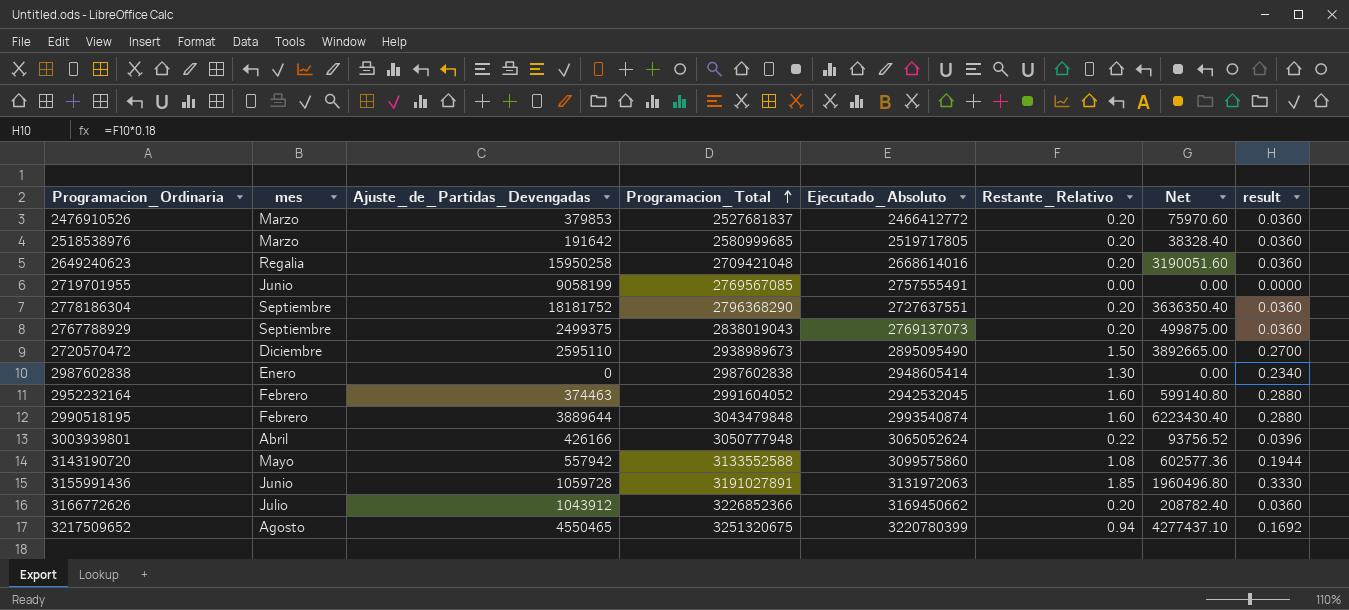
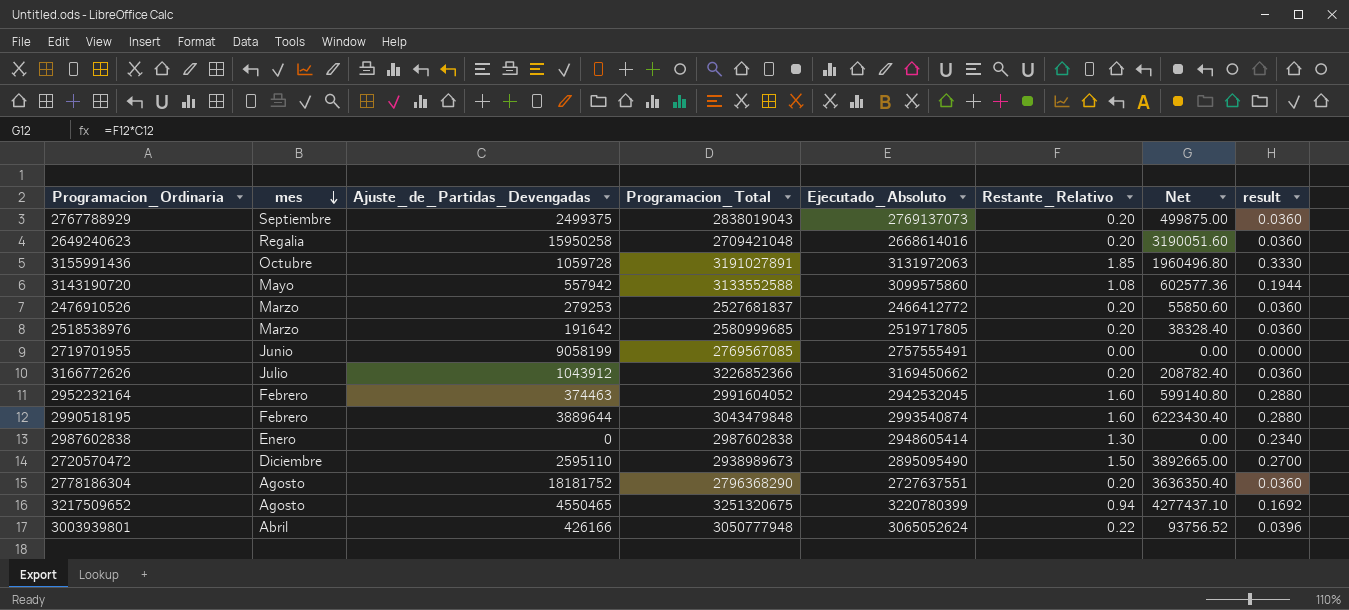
row order: Programacion_Total ascending -> mes descending
3155991436 | mes: Junio -> Octubre
2476910526 | Ajuste_de_Partidas_Devengadas: 379853 -> 279253
2476910526 | Net: 75970.60 -> 55850.60
2778186304 | mes: Septiembre -> Agosto

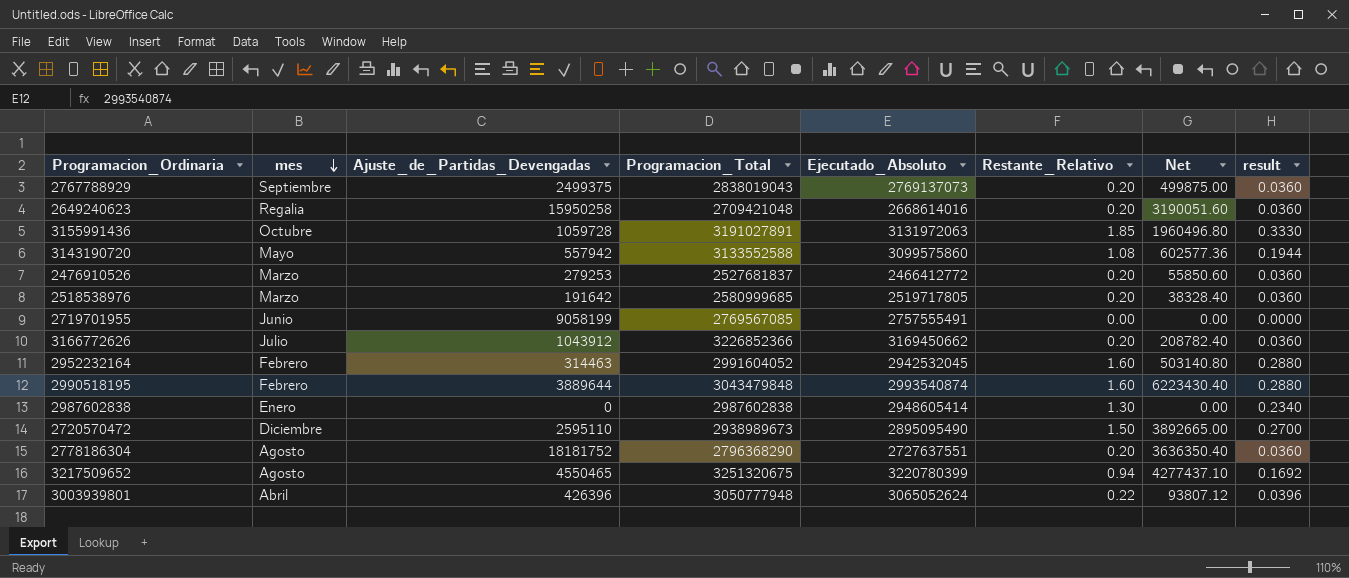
2952232164 | Ajuste_de_Partidas_Devengadas: 374463 -> 314463
2952232164 | Net: 599140.80 -> 503140.80
3003939801 | Ajuste_de_Partidas_Devengadas: 426166 -> 426396
3003939801 | Net: 93756.52 -> 93807.12

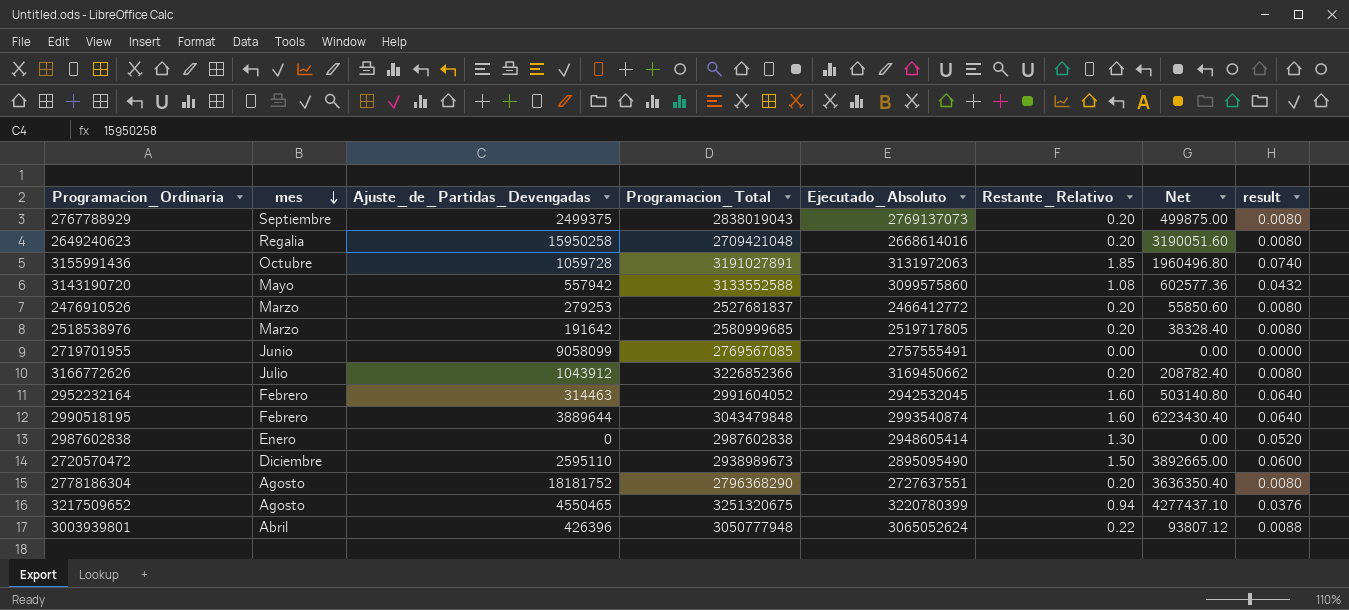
column result | formula: [Restante_Relativo] * 0.18 -> [Restante_Relativo] * 0.04
2719701955 | Ajuste_de_Partidas_Devengadas: 9058199 -> 9058099

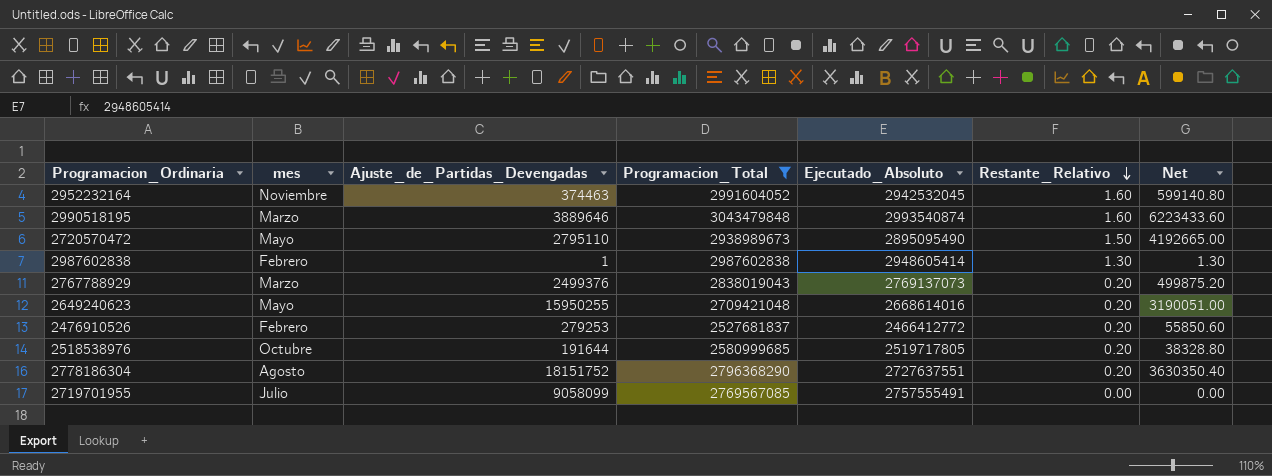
filter: none -> Programacion_Total <= 3043479848
row order: mes descending -> Restante_Relativo descending
column result | formula: [Restante_Relativo] * 0.04 -> none
2952232164 | mes: Febrero -> Noviembre
2952232164 | Ajuste_de_Partidas_Devengadas: 314463 -> 374463
2952232164 | Net: 503140.80 -> 599140.80
2990518195 | mes: Febrero -> Marzo
2990518195 | Ajuste_de_Partidas_Devengadas: 3889644 -> 3889646
2990518195 | Net: 6223430.40 -> 6223433.60
2720570472 | mes: Diciembre -> Mayo
2720570472 | Ajuste_de_Partidas_Devengadas: 2595110 -> 2795110
2720570472 | Net: 3892665.00 -> 4192665.00
2987602838 | mes: Enero -> Febrero
2987602838 | Ajuste_de_Partidas_Devengadas: 0 -> 1
2987602838 | Net: 0.00 -> 1.30
2767788929 | mes: Septiembre -> Marzo
2767788929 | Ajuste_de_Partidas_Devengadas: 2499375 -> 2499376
2767788929 | Net: 499875.00 -> 499875.20
2649240623 | mes: Regalia -> Mayo
2649240623 | Ajuste_de_Partidas_Devengadas: 15950258 -> 15950255
2649240623 | Net: 3190051.60 -> 3190051.00
2476910526 | mes: Marzo -> Febrero
2518538976 | mes: Marzo -> Octubre
2518538976 | Ajuste_de_Partidas_Devengadas: 191642 -> 191644
2518538976 | Net: 38328.40 -> 38328.80
2778186304 | Ajuste_de_Partidas_Devengadas: 18181752 -> 18151752
2778186304 | Net: 3636350.40 -> 3630350.40
2719701955 | mes: Junio -> Julio

